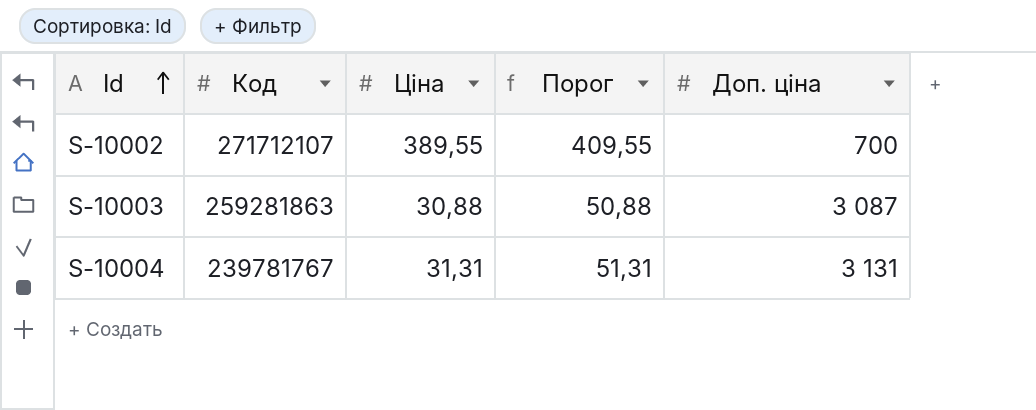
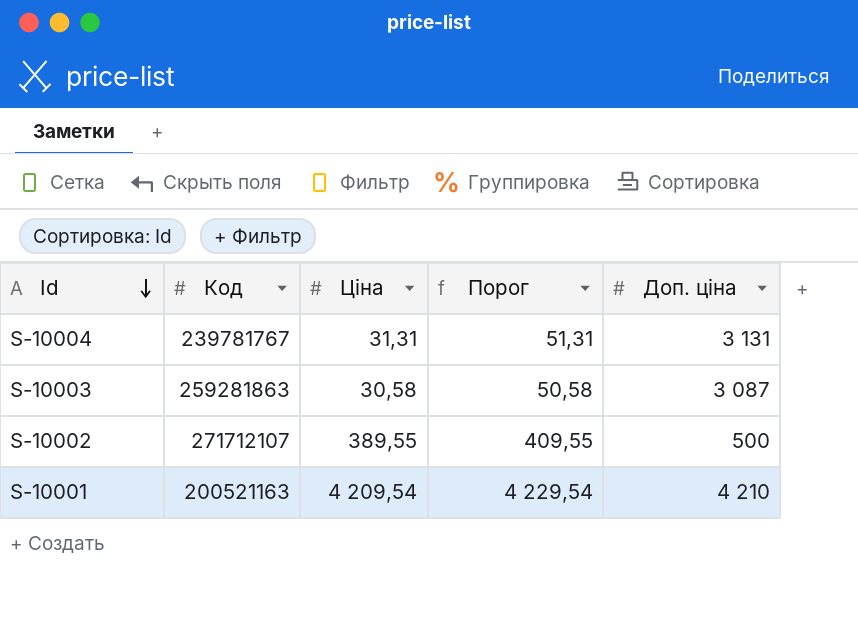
row order: Id ascending -> Id descending
S-10003 | Ціна: 30,88 -> 30,58
S-10003 | Порог: 50,88 -> 50,58
S-10002 | Доп. ціна: 700 -> 500
row S-10001: none -> 200521163 | 4 209,54 | 4 229,54 | 4 210

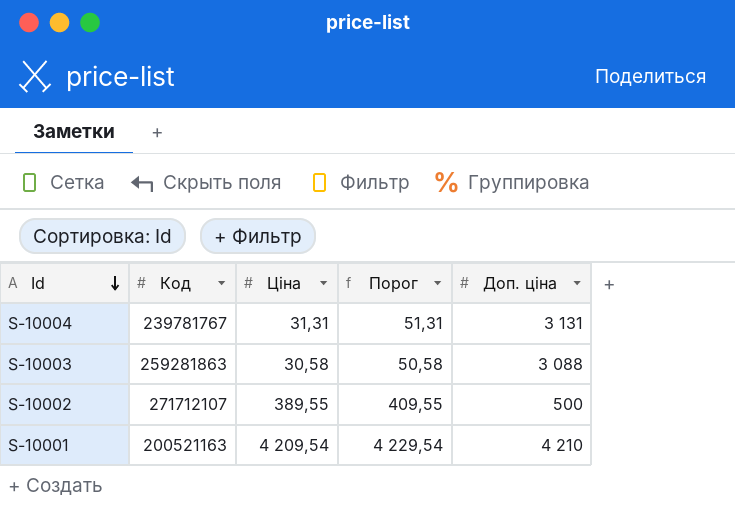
S-10003 | Доп. ціна: 3 087 -> 3 088

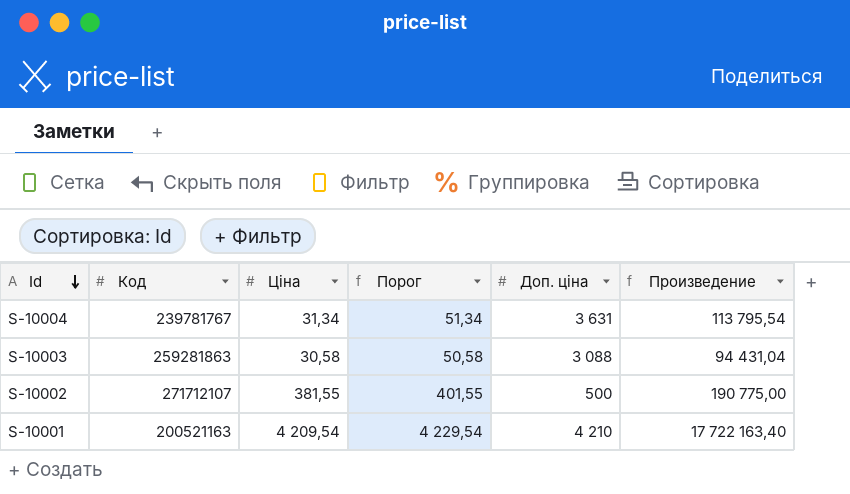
column Произведение | formula: none -> [Ціна] * [Доп. ціна]
S-10004 | Ціна: 31,31 -> 31,34
S-10004 | Порог: 51,31 -> 51,34
S-10004 | Доп. ціна: 3 131 -> 3 631
S-10002 | Ціна: 389,55 -> 381,55
S-10002 | Порог: 409,55 -> 401,55

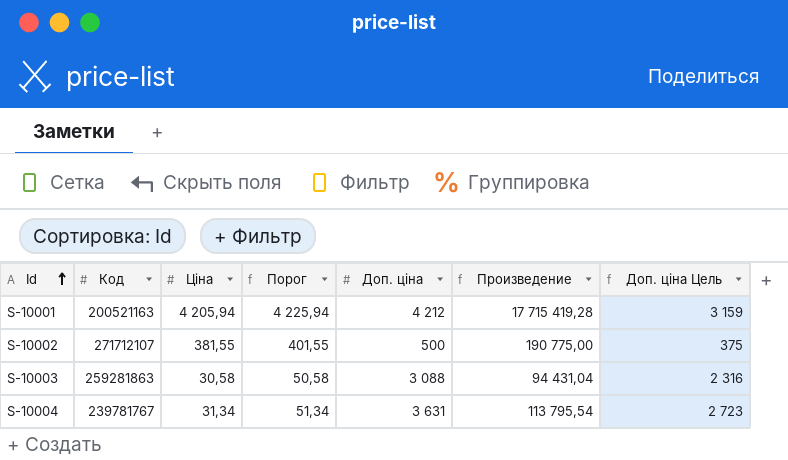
row order: Id descending -> Id ascending
column Доп. ціна Цель | formula: none -> [Доп. ціна] * 0,75
S-10001 | Ціна: 4 209,54 -> 4 205,94
S-10001 | Порог: 4 229,54 -> 4 225,94
S-10001 | Доп. ціна: 4 210 -> 4 212
S-10001 | Произведение: 17 722 163,40 -> 17 715 419,28

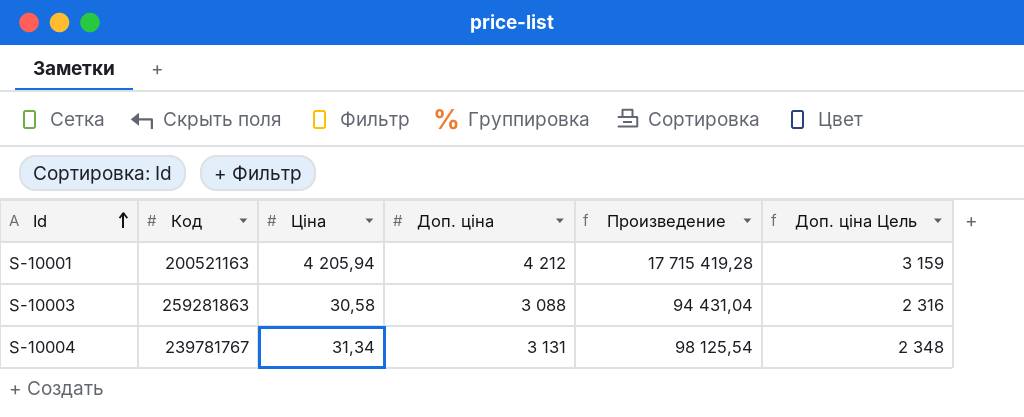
column Порог | formula: [Ціна] + 20 -> none
row S-10002: 271712107 | 381,55 | 401,55 | 500 | 190 775,00 | 375 -> none
S-10004 | Доп. ціна: 3 631 -> 3 131
S-10004 | Произведение: 113 795,54 -> 98 125,54
S-10004 | Доп. ціна Цель: 2 723 -> 2 348

